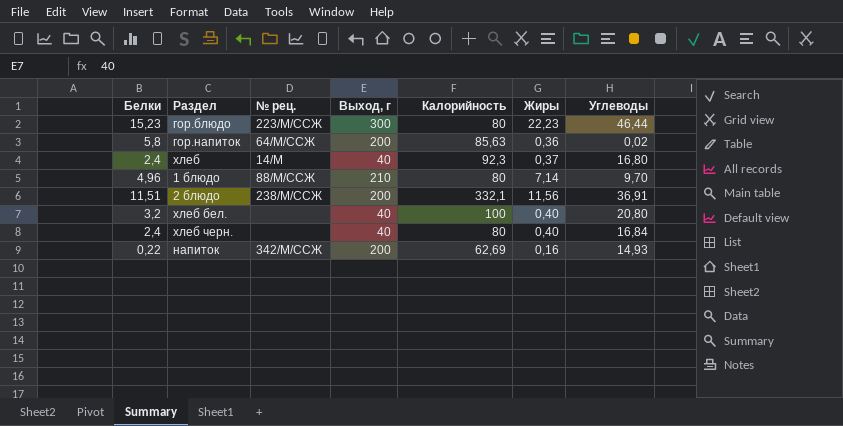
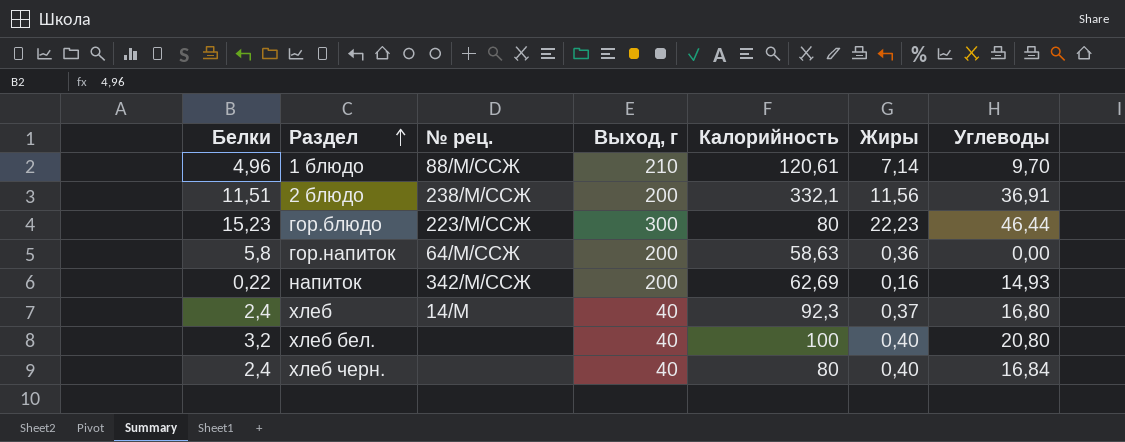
row order: none -> Раздел ascending
1 блюдо | Калорийность: 80 -> 120,61
гор.напиток | Калорийность: 85,63 -> 58,63
гор.напиток | Углеводы: 0,02 -> 0,00

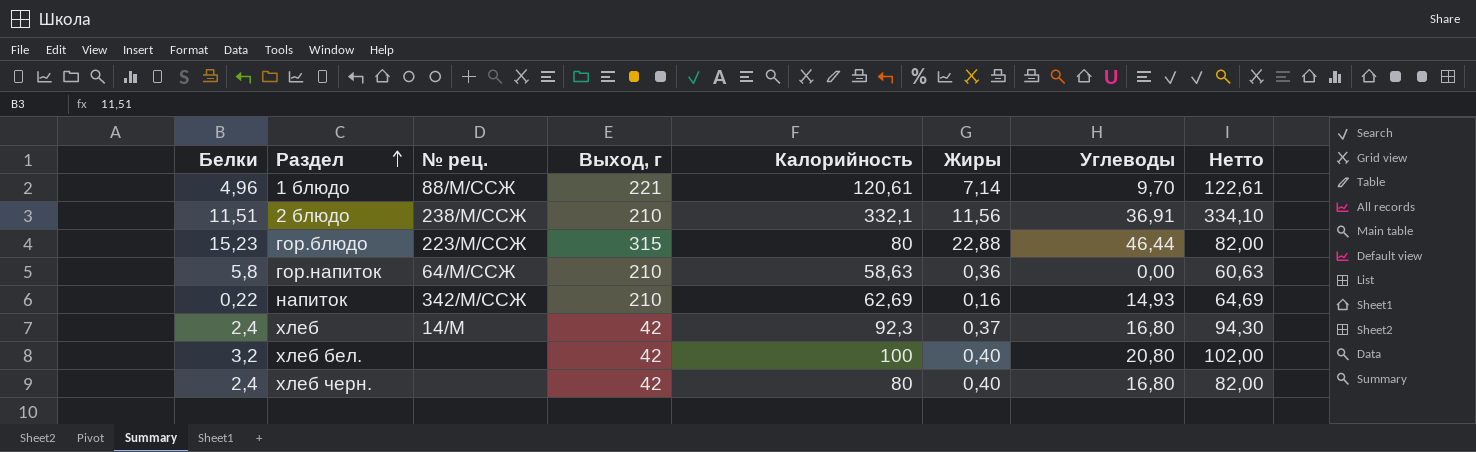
column Нетто | formula: none -> [Калорийность] + 2
1 блюдо | Выход, г: 210 -> 221
2 блюдо | Выход, г: 200 -> 210
гор.блюдо | Выход, г: 300 -> 315
гор.блюдо | Жиры: 22,23 -> 22,88
гор.напиток | Выход, г: 200 -> 210
напиток | Выход, г: 200 -> 210
хлеб | Выход, г: 40 -> 42
хлеб бел. | Выход, г: 40 -> 42
хлеб черн. | Выход, г: 40 -> 42
хлеб черн. | Углеводы: 16,84 -> 16,80

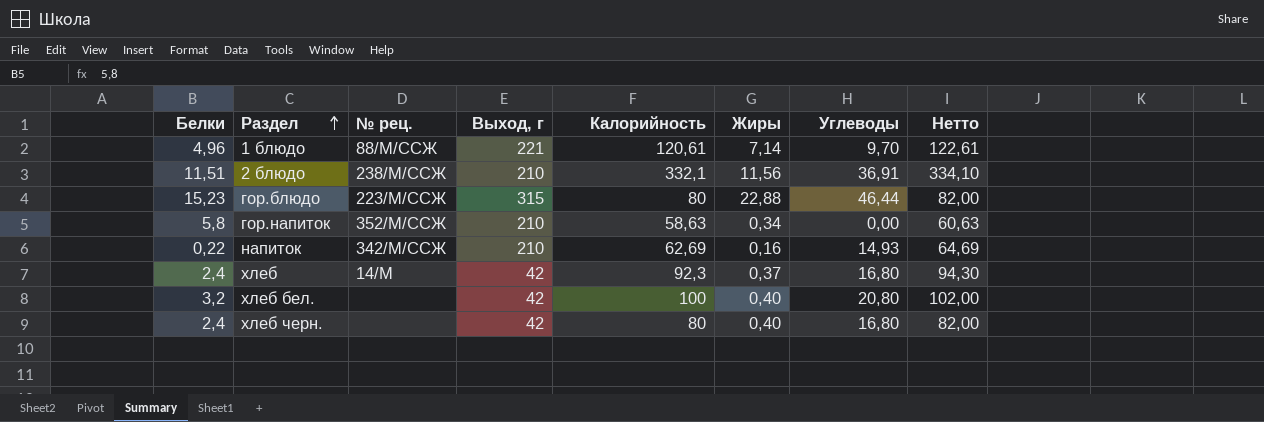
гор.напиток | № рец.: 64/М/ССЖ -> 352/М/ССЖ
гор.напиток | Жиры: 0,36 -> 0,34

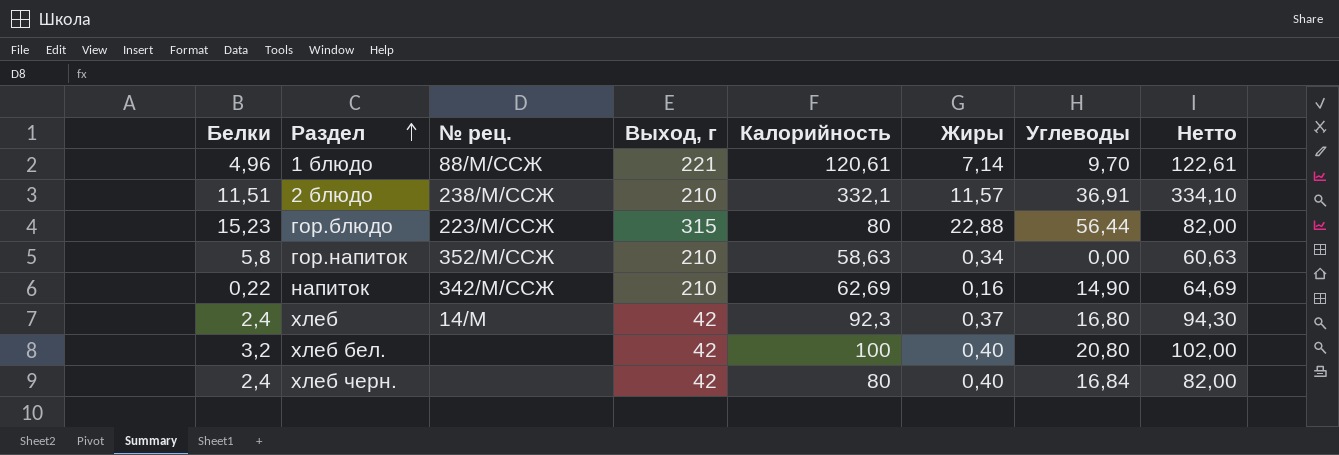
2 блюдо | Жиры: 11,56 -> 11,57
гор.блюдо | Углеводы: 46,44 -> 56,44
напиток | Углеводы: 14,93 -> 14,90
хлеб черн. | Углеводы: 16,80 -> 16,84

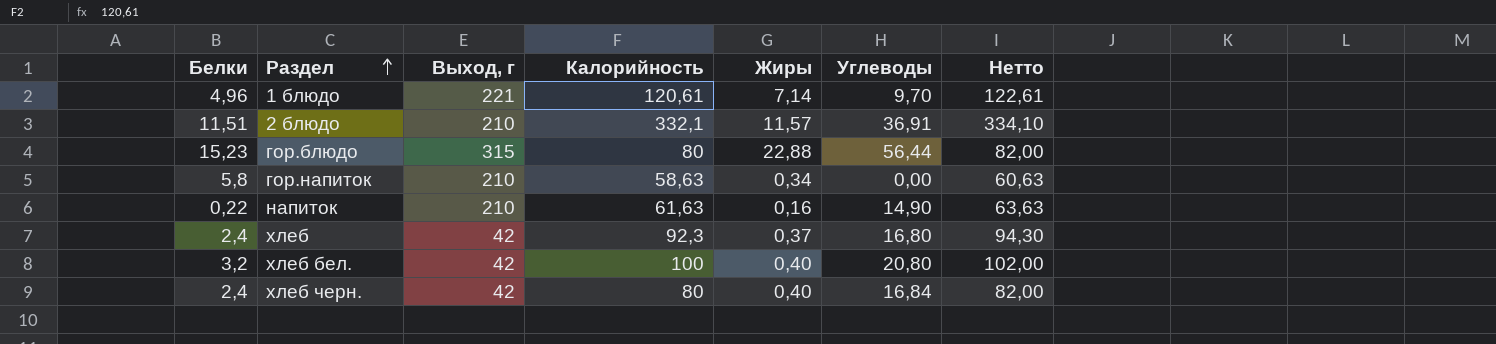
column № рец. | position: 3 -> none
напиток | Калорийность: 62,69 -> 61,63
напиток | Нетто: 64,69 -> 63,63

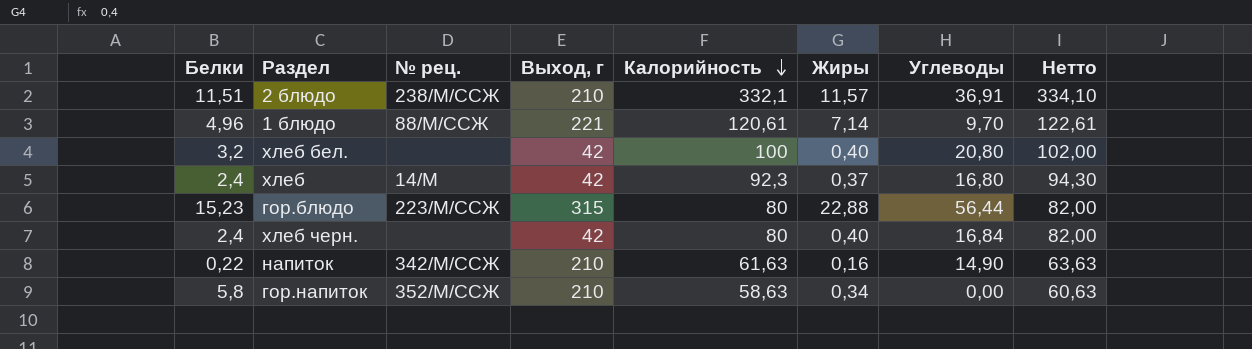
row order: Раздел ascending -> Калорийность descending
column № рец. | position: none -> 3

